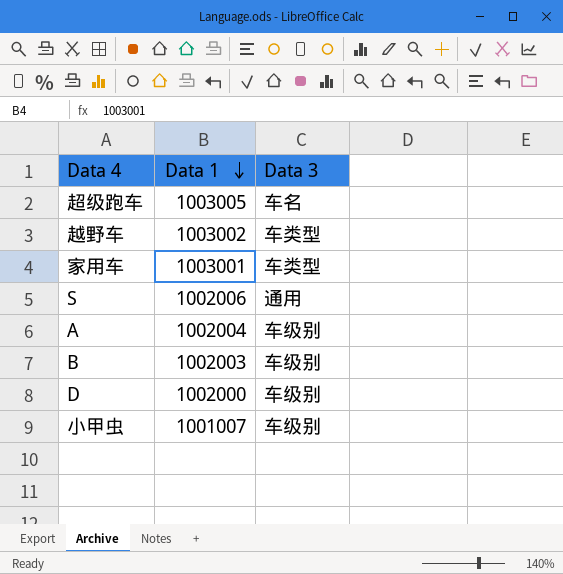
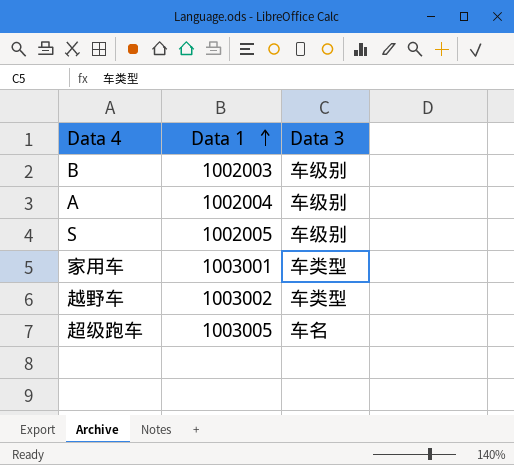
row order: Data 1 descending -> Data 1 ascending
row D: 1002000 | 车级别 -> none
row 小甲虫: 1001007 | 车级别 -> none
S | Data 1: 1002006 -> 1002005
S | Data 3: 通用 -> 车级别

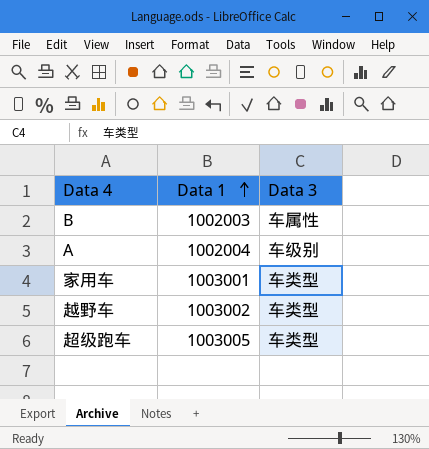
row S: 1002005 | 车级别 -> none
B | Data 3: 车级别 -> 车属性
超级跑车 | Data 3: 车名 -> 车类型

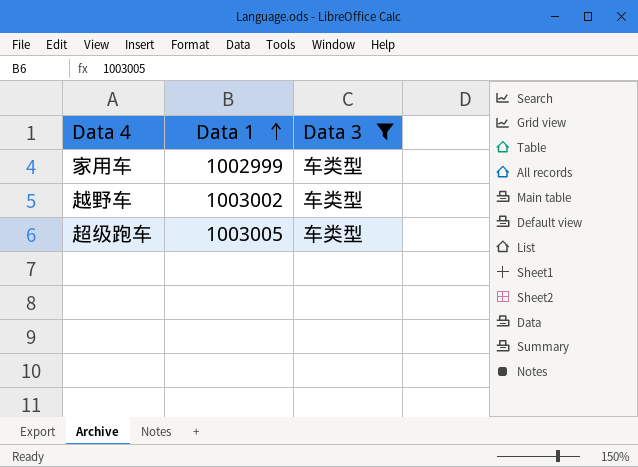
filter: none -> Data 3 = 车类型
家用车 | Data 1: 1003001 -> 1002999

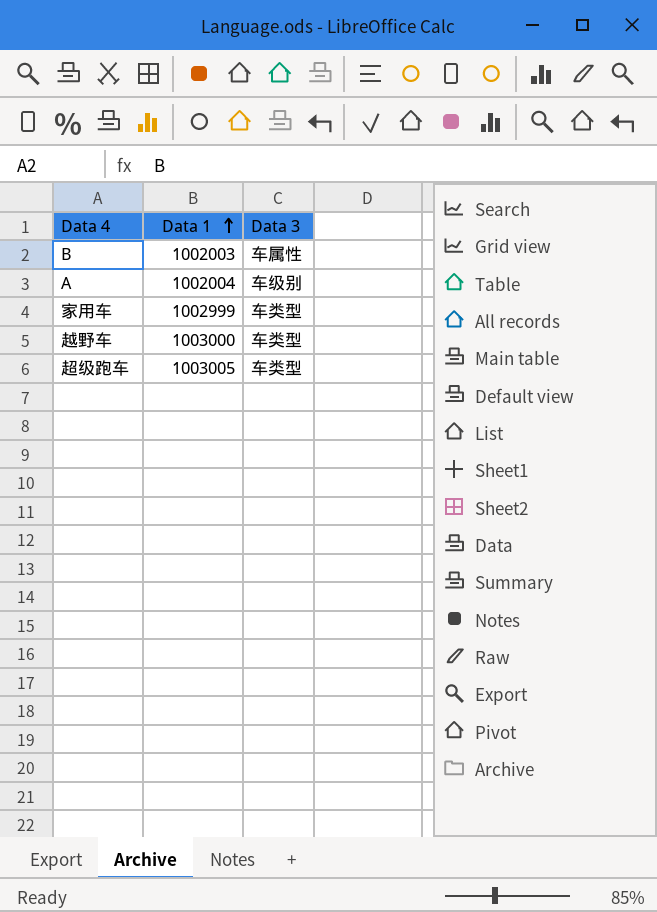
filter: Data 3 = 车类型 -> none
越野车 | Data 1: 1003002 -> 1003000

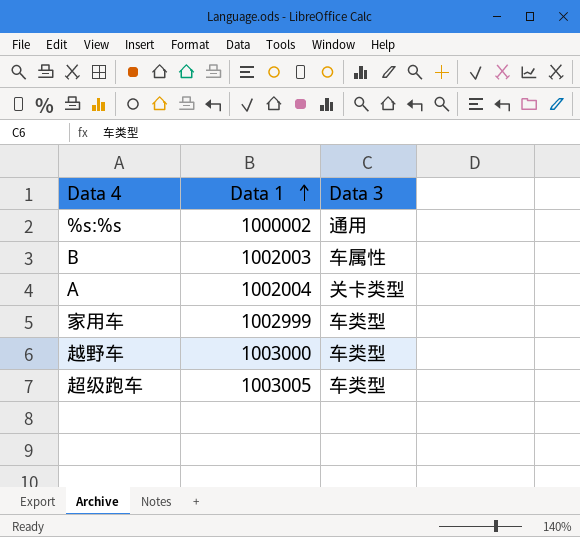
row %s:%s: none -> 1000002 | 通用
A | Data 3: 车级别 -> 关卡类型

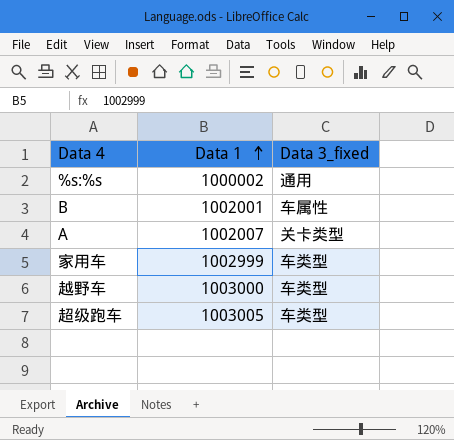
column name: Data 3 -> Data 3_fixed
B | Data 1: 1002003 -> 1002001
A | Data 1: 1002004 -> 1002007

